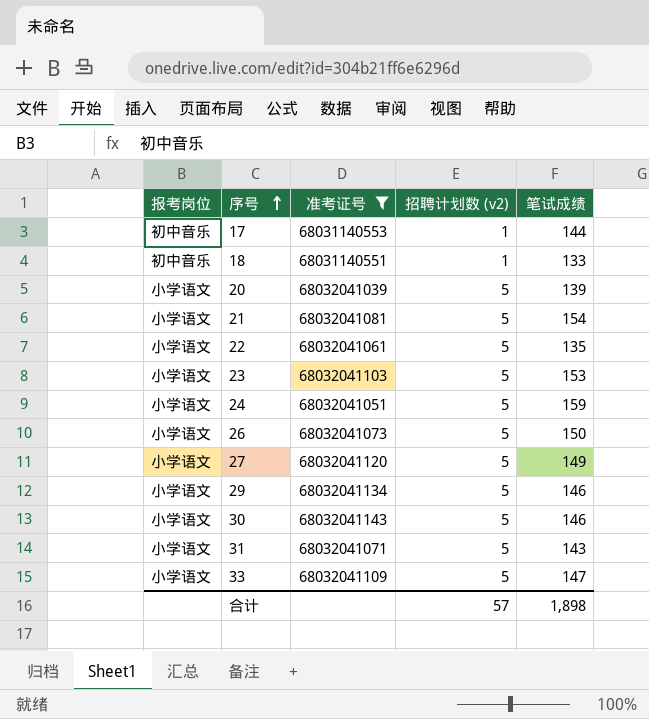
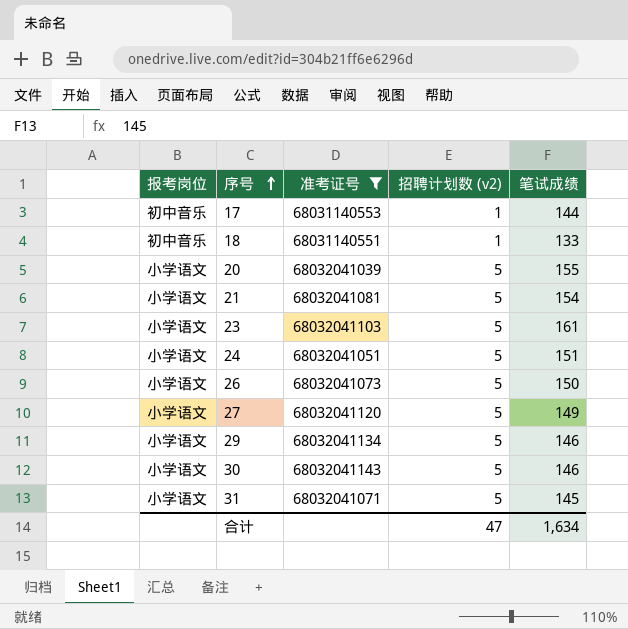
row 22: 小学语文 | 68032041061 | 5 | 135 -> none
row 33: 小学语文 | 68032041109 | 5 | 147 -> none
20 | 笔试成绩: 139 -> 155
23 | 笔试成绩: 153 -> 161
24 | 笔试成绩: 159 -> 151
31 | 笔试成绩: 143 -> 145
合计 | 招聘计划数 (v2): 57 -> 47
合计 | 笔试成绩: 1,898 -> 1,634

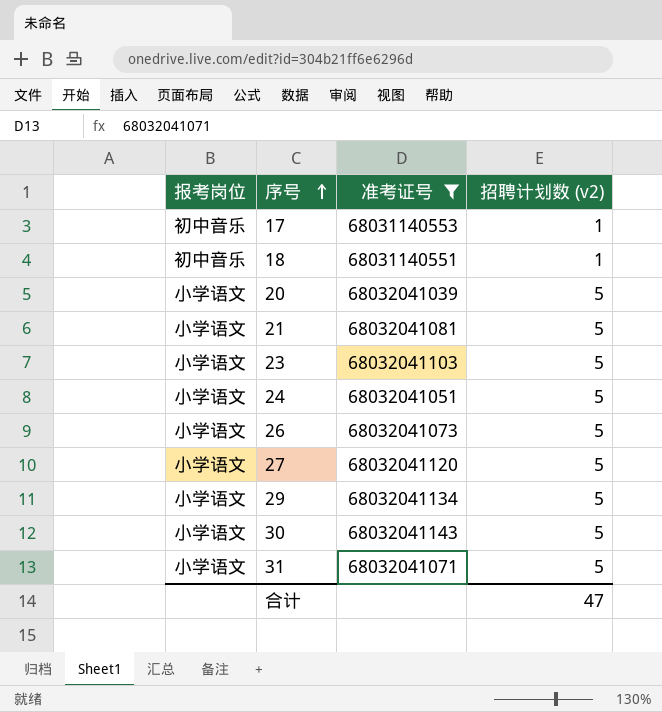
column 笔试成绩 | position: 5 -> none

